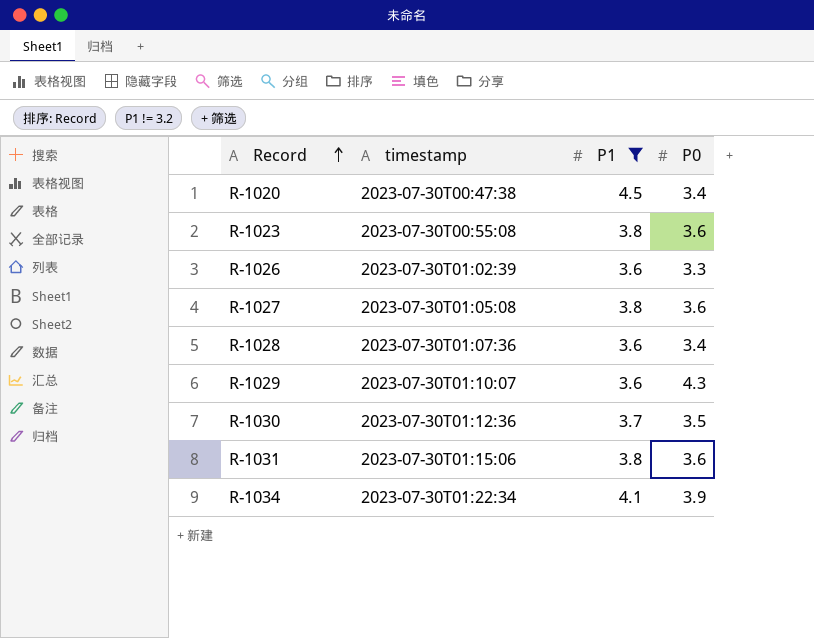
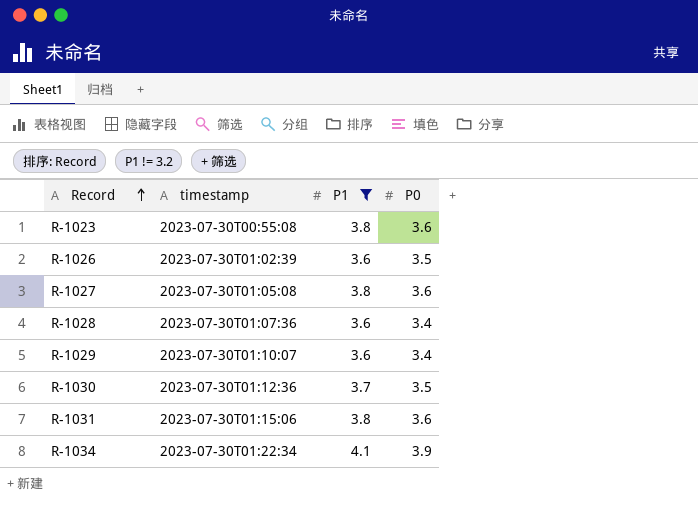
row R-1020: 2023-07-30T00:47:38 | 4.5 | 3.4 -> none
R-1026 | P0: 3.3 -> 3.5
R-1029 | P0: 4.3 -> 3.4

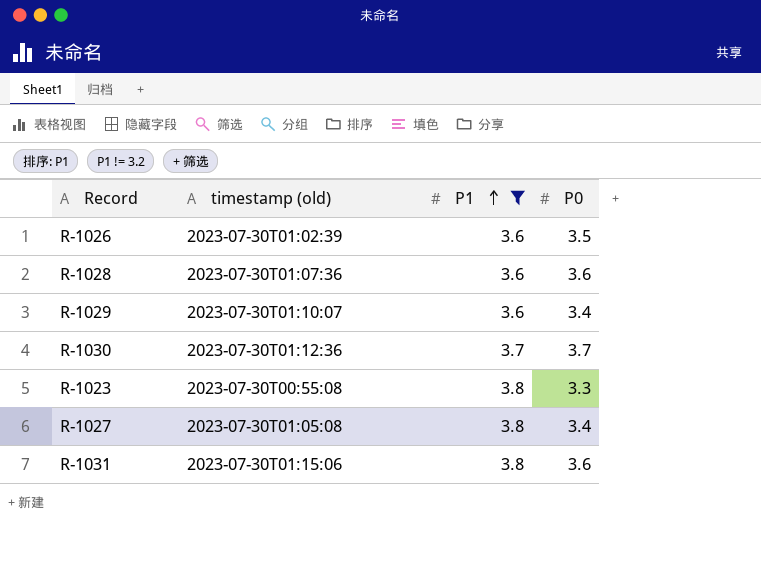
row order: Record ascending -> P1 ascending
column name: timestamp -> timestamp (old)
row R-1034: 2023-07-30T01:22:34 | 4.1 | 3.9 -> none
R-1028 | P0: 3.4 -> 3.6
R-1030 | P0: 3.5 -> 3.7
R-1023 | P0: 3.6 -> 3.3
R-1027 | P0: 3.6 -> 3.4

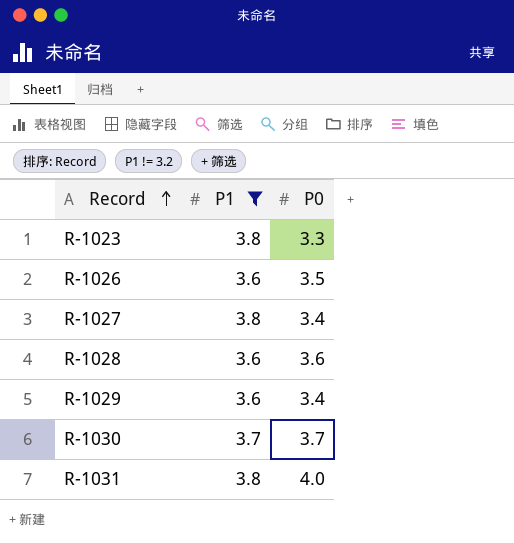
row order: P1 ascending -> Record ascending
column timestamp (old) | position: 2 -> none
R-1031 | P0: 3.6 -> 4.0

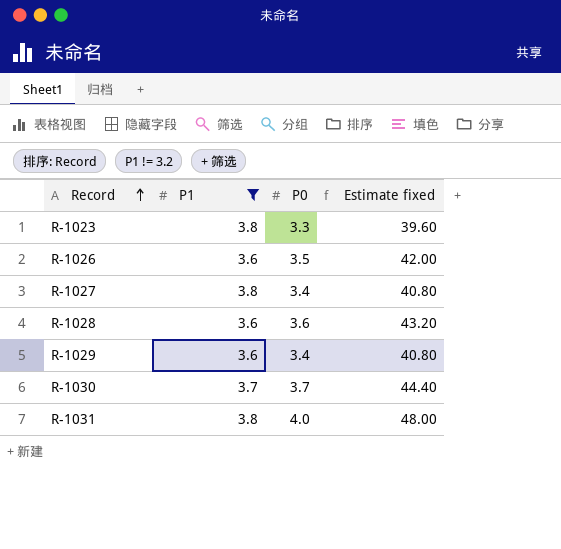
column Estimate fixed | formula: none -> [P0] * 12

